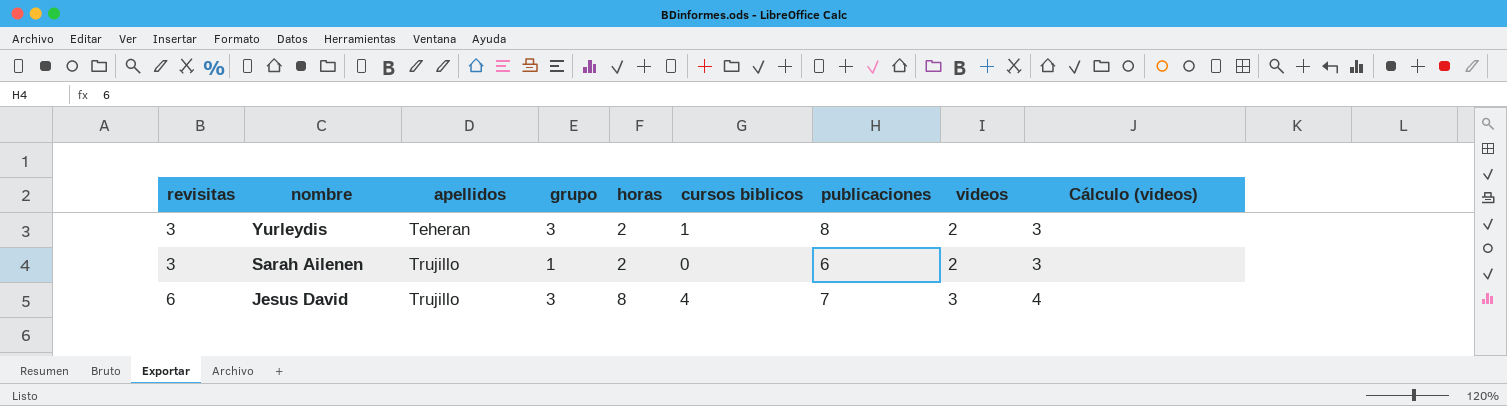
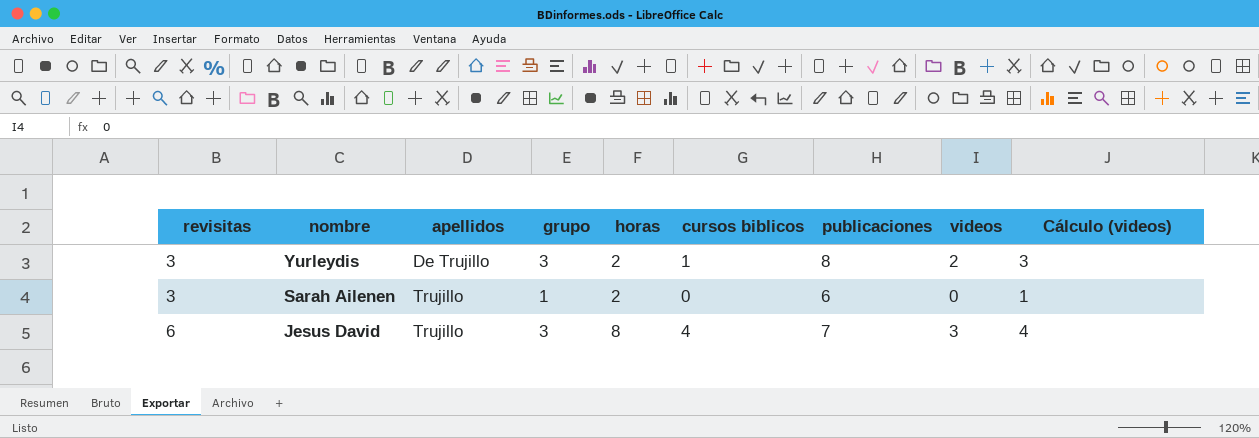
Yurleydis | apellidos: Teheran -> De Trujillo
Sarah Ailenen | videos: 2 -> 0
Sarah Ailenen | Cálculo (videos): 3 -> 1

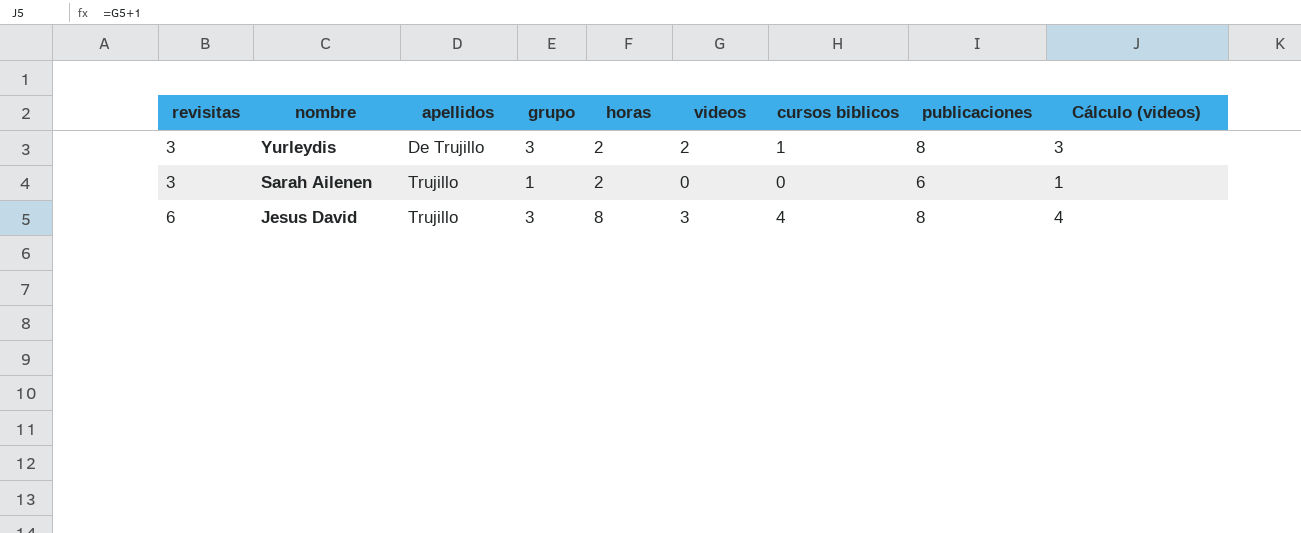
column videos | position: 8 -> 6
Jesus David | publicaciones: 7 -> 8

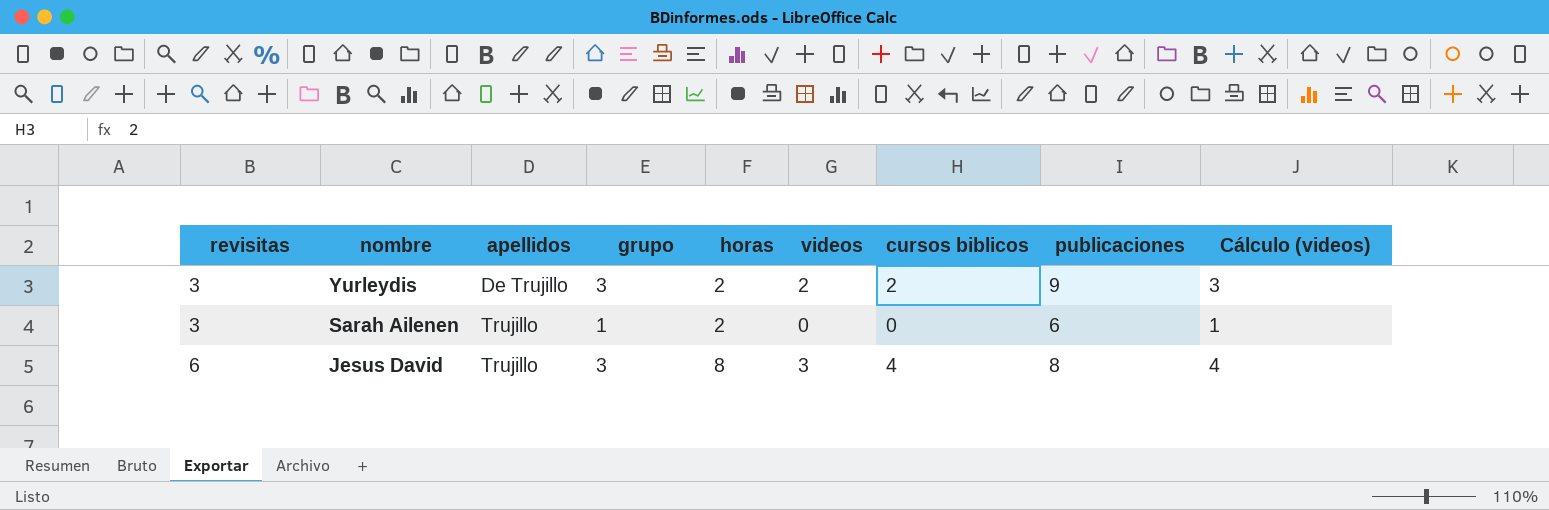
Yurleydis | cursos biblicos: 1 -> 2
Yurleydis | publicaciones: 8 -> 9

